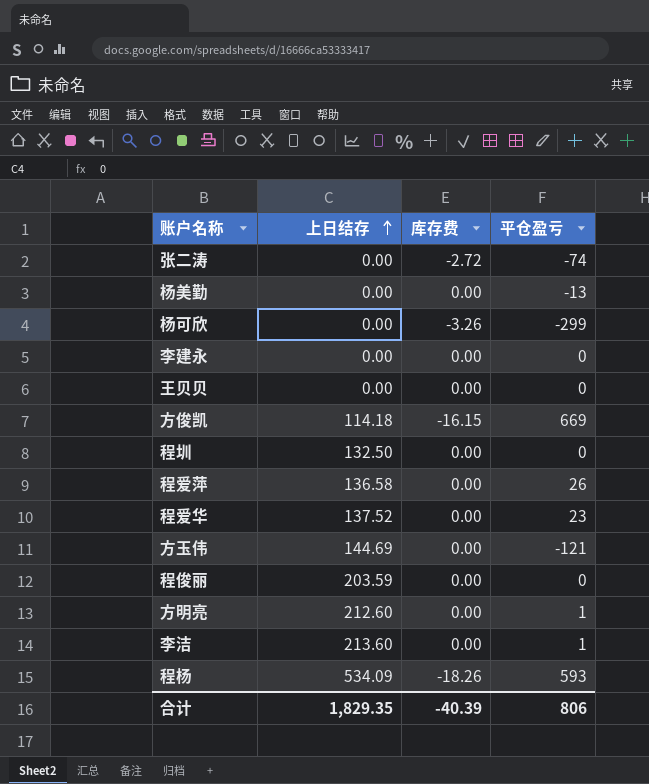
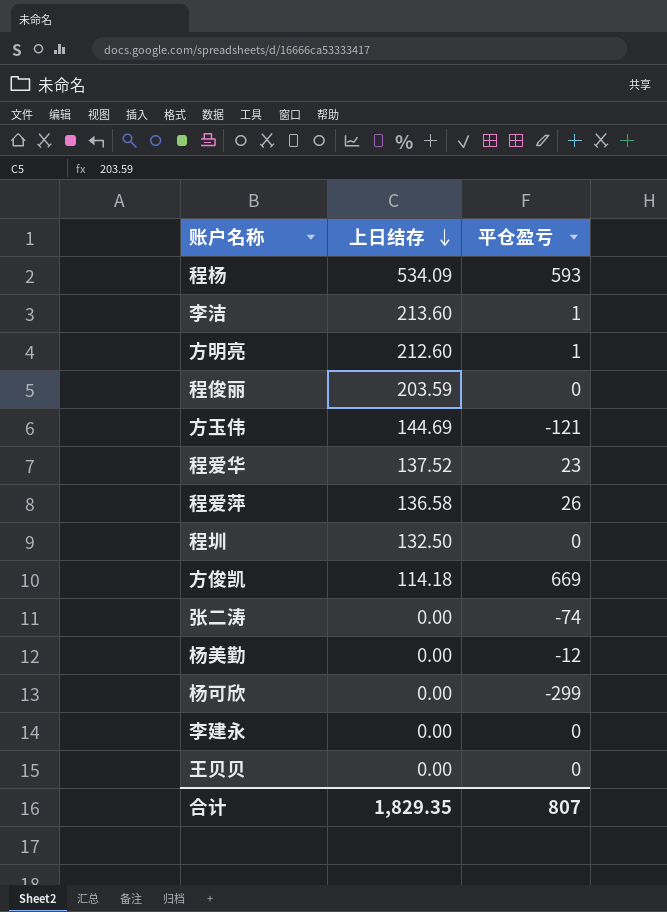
row order: 上日结存 ascending -> 上日结存 descending
column 库存费 | position: 3 -> none
杨美勤 | 平仓盈亏: -13 -> -12
合计 | 平仓盈亏: 806 -> 807

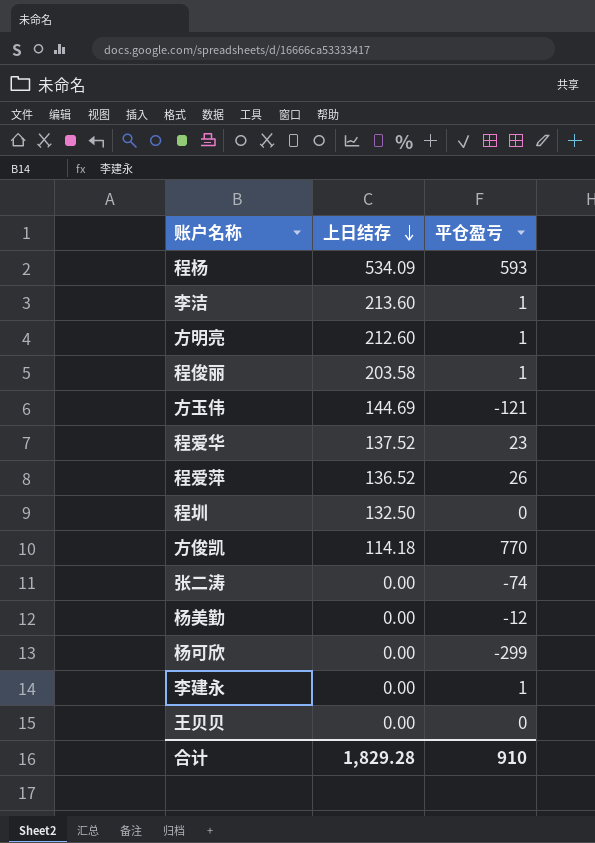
程俊丽 | 上日结存: 203.59 -> 203.58
程俊丽 | 平仓盈亏: 0 -> 1
程爱萍 | 上日结存: 136.58 -> 136.52
方俊凯 | 平仓盈亏: 669 -> 770
李建永 | 平仓盈亏: 0 -> 1
合计 | 上日结存: 1,829.35 -> 1,829.28
合计 | 平仓盈亏: 807 -> 910

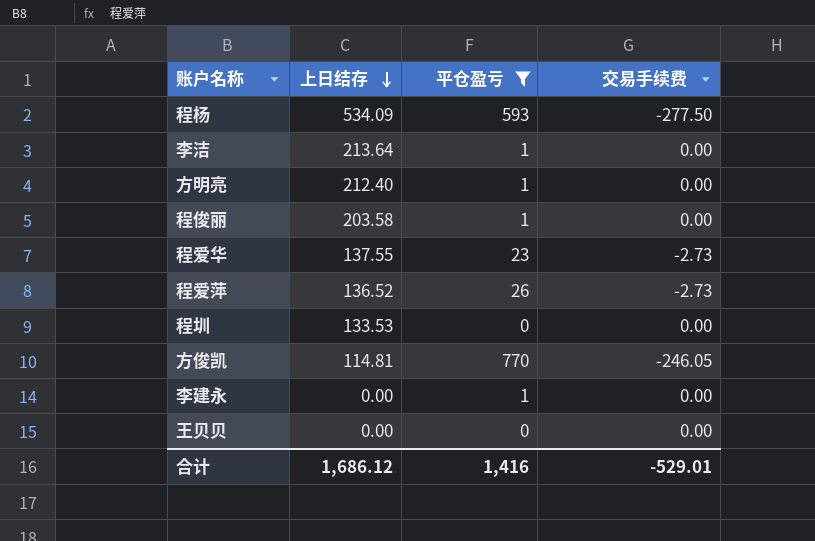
filter: none -> 平仓盈亏 >= 0
column 交易手续费 | position: none -> 4
李洁 | 上日结存: 213.60 -> 213.64
方明亮 | 上日结存: 212.60 -> 212.40
程爱华 | 上日结存: 137.52 -> 137.55
程圳 | 上日结存: 132.50 -> 133.53
方俊凯 | 上日结存: 114.18 -> 114.81
合计 | 上日结存: 1,829.28 -> 1,686.12
合计 | 平仓盈亏: 910 -> 1,416

